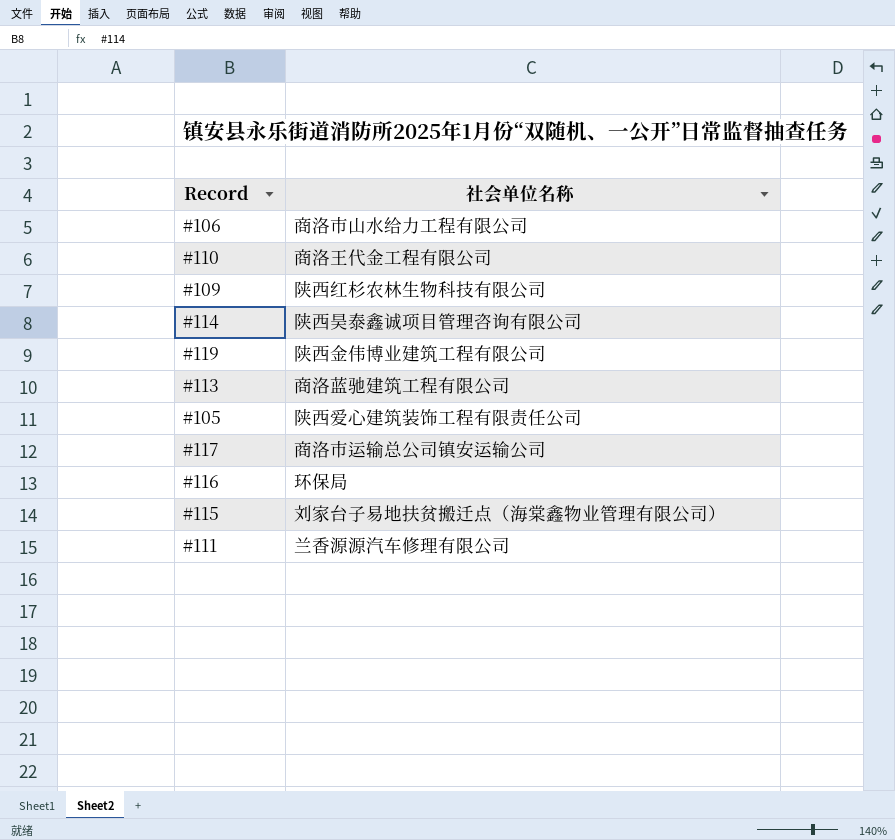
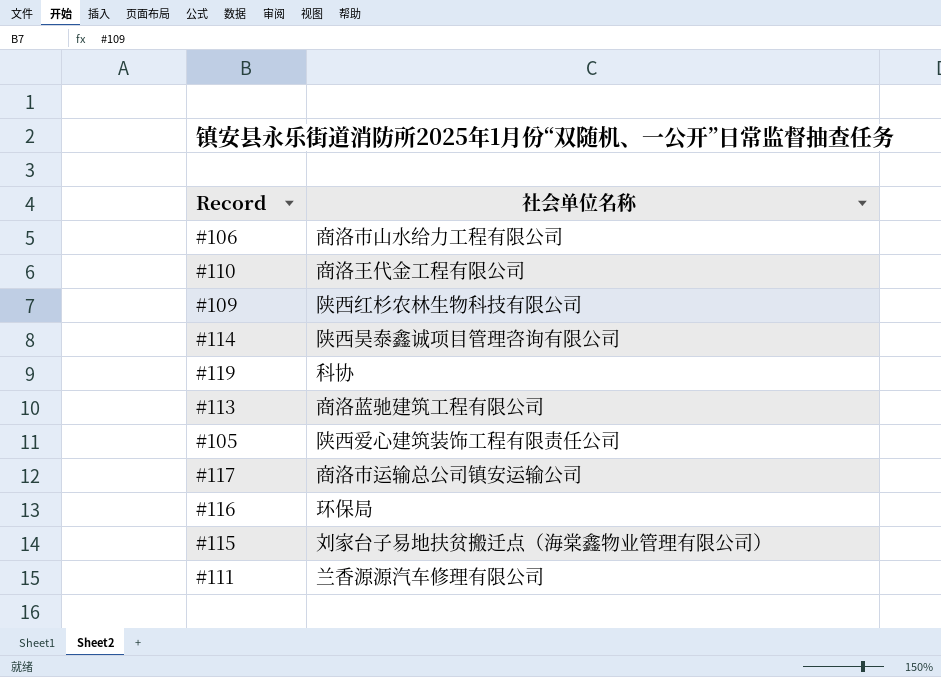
#119 | 社会单位名称: 陕西金伟博业建筑工程有限公司 -> 科协

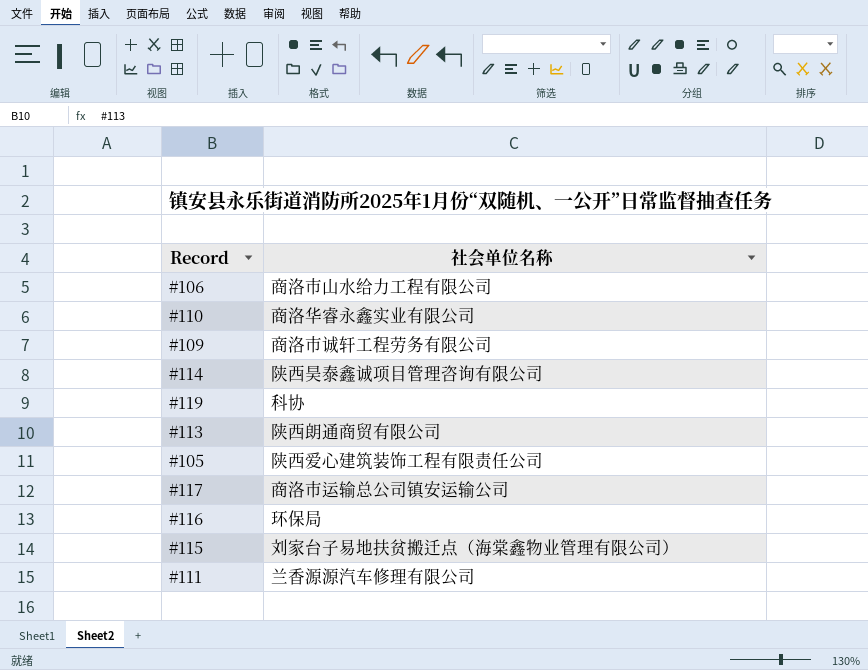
#110 | 社会单位名称: 商洛王代金工程有限公司 -> 商洛华睿永鑫实业有限公司
#109 | 社会单位名称: 陕西红杉农林生物科技有限公司 -> 商洛市诚轩工程劳务有限公司
#113 | 社会单位名称: 商洛蓝驰建筑工程有限公司 -> 陕西朗通商贸有限公司

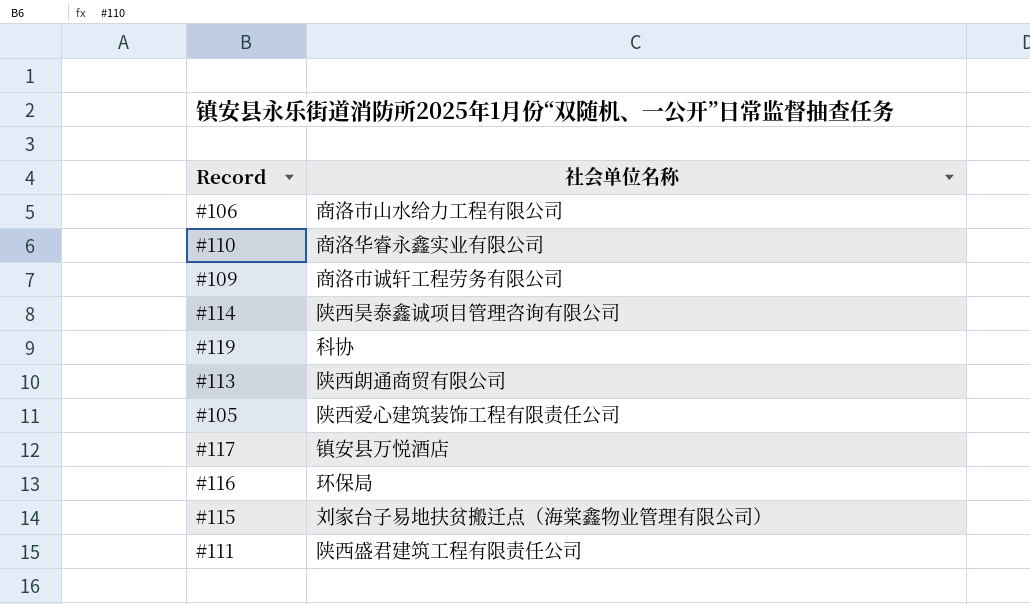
#117 | 社会单位名称: 商洛市运输总公司镇安运输公司 -> 镇安县万悦酒店
#111 | 社会单位名称: 兰香源源汽车修理有限公司 -> 陕西盛君建筑工程有限责任公司

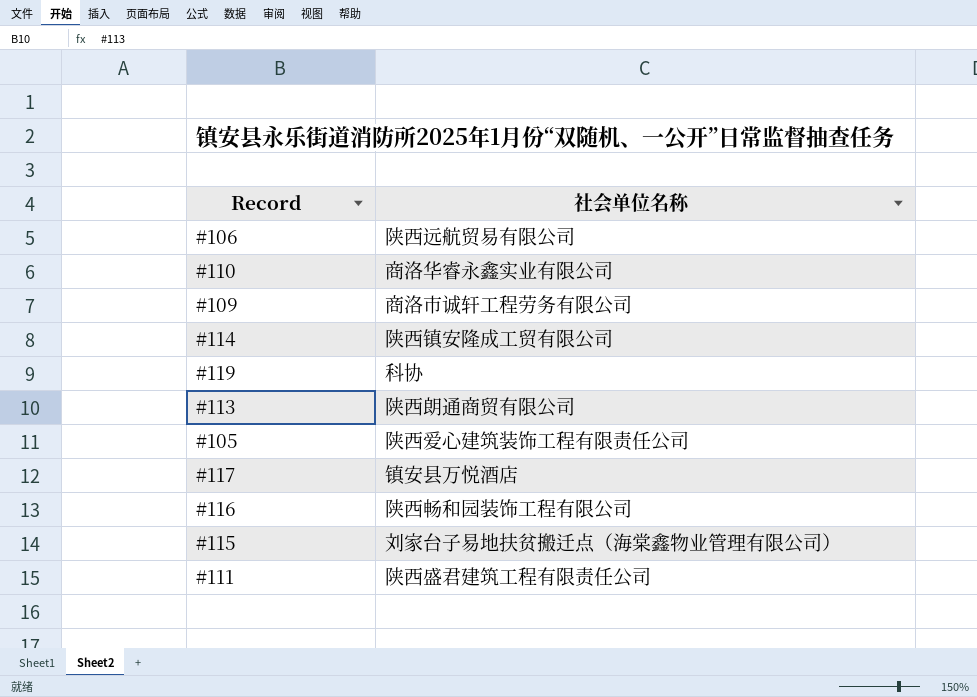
#106 | 社会单位名称: 商洛市山水给力工程有限公司 -> 陕西远航贸易有限公司
#114 | 社会单位名称: 陕西昊泰鑫诚项目管理咨询有限公司 -> 陕西镇安隆成工贸有限公司
#116 | 社会单位名称: 环保局 -> 陕西畅和园装饰工程有限公司

